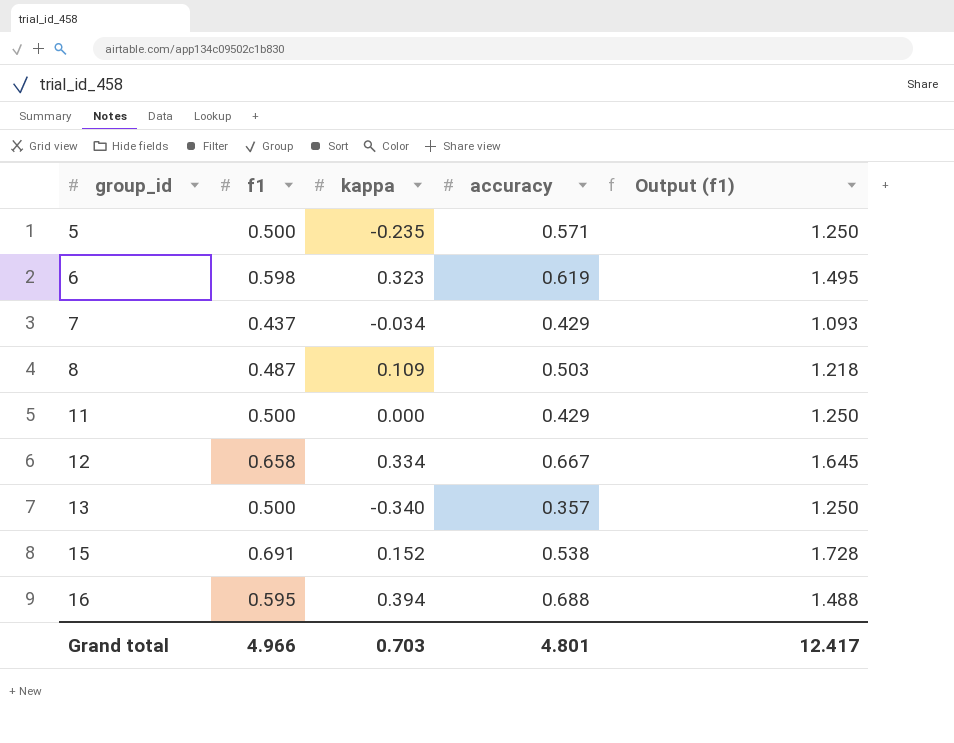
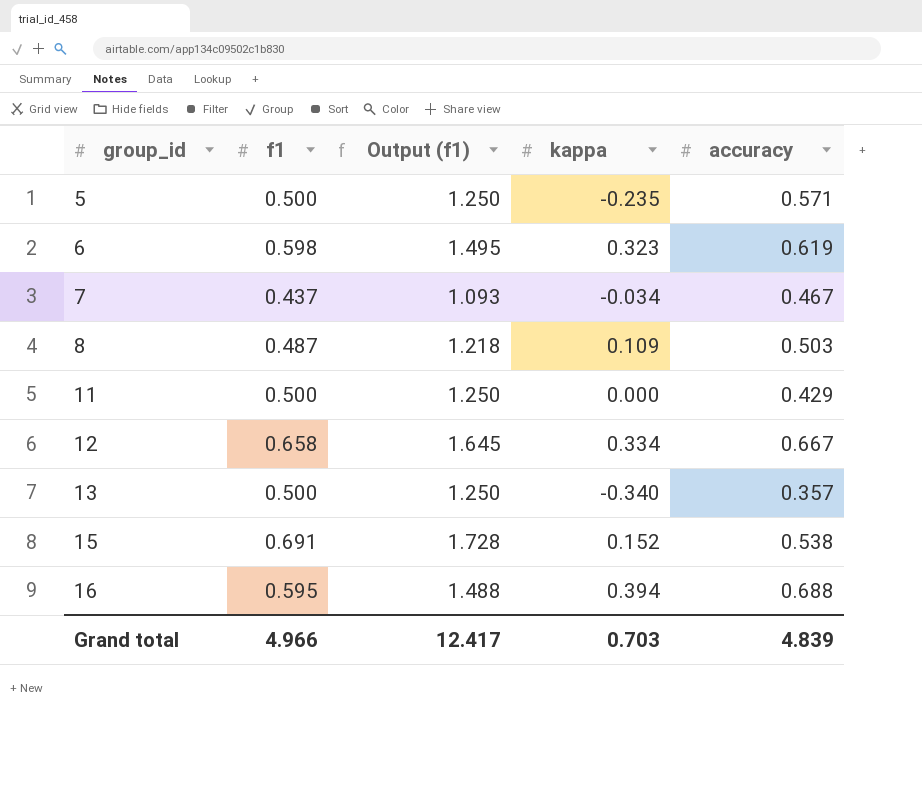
column Output (f1) | position: 5 -> 3
7 | accuracy: 0.429 -> 0.467
Grand total | accuracy: 4.801 -> 4.839

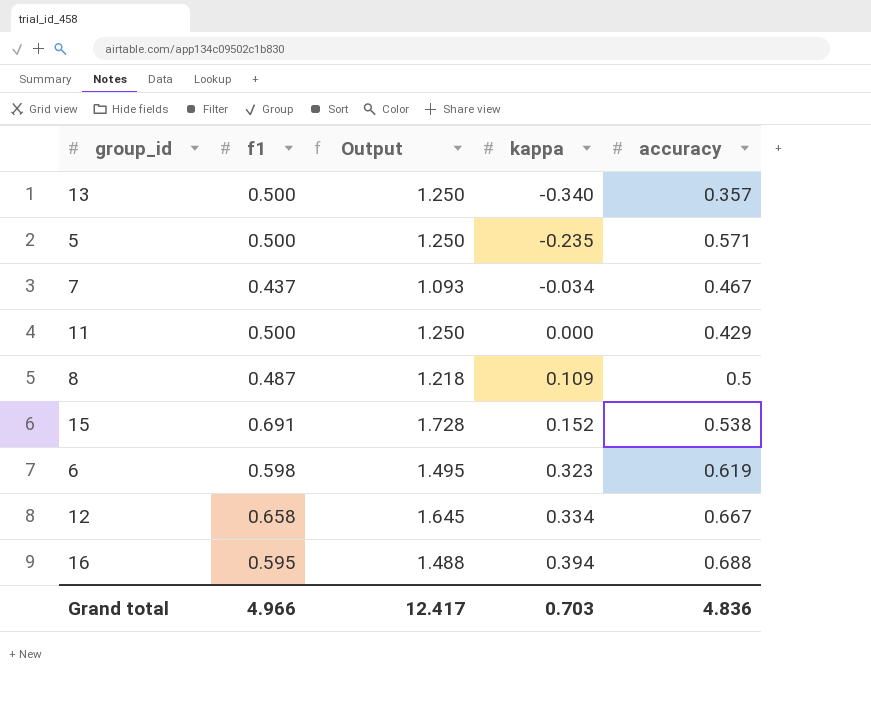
row order: group_id ascending -> kappa ascending
column name: Output (f1) -> Output
8 | accuracy: 0.503 -> 0.5
Grand total | accuracy: 4.839 -> 4.836

